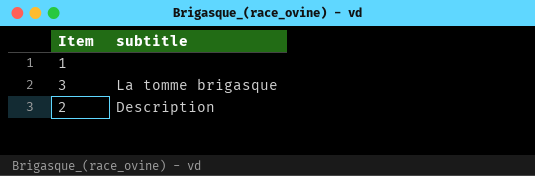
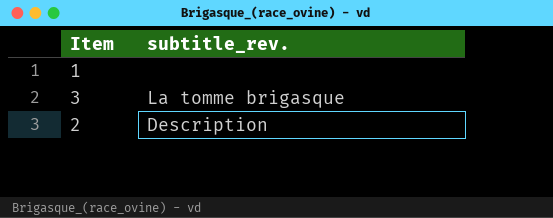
column name: subtitle -> subtitle_rev.

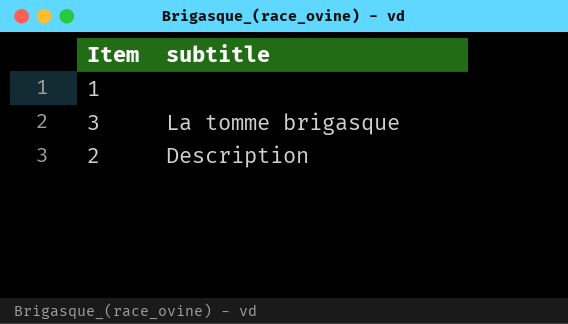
column name: subtitle_rev. -> subtitle

